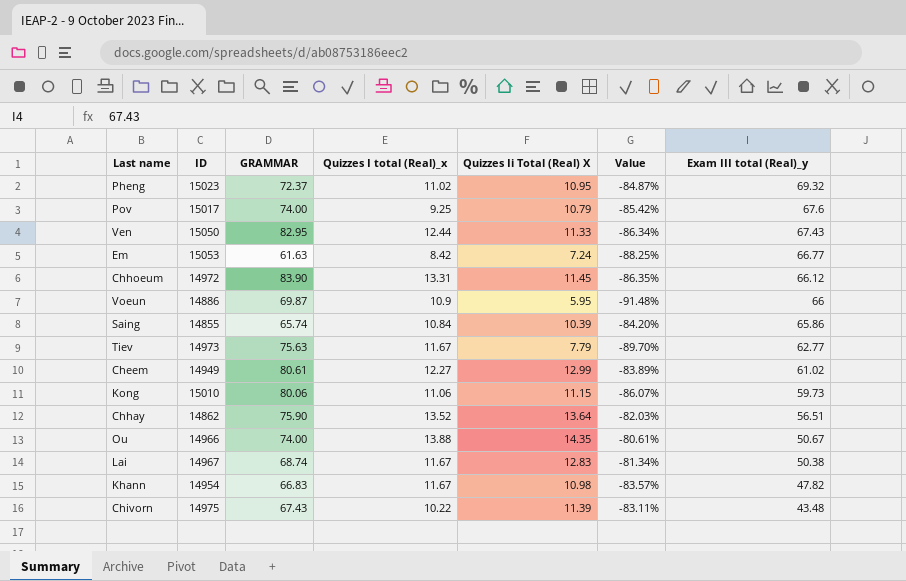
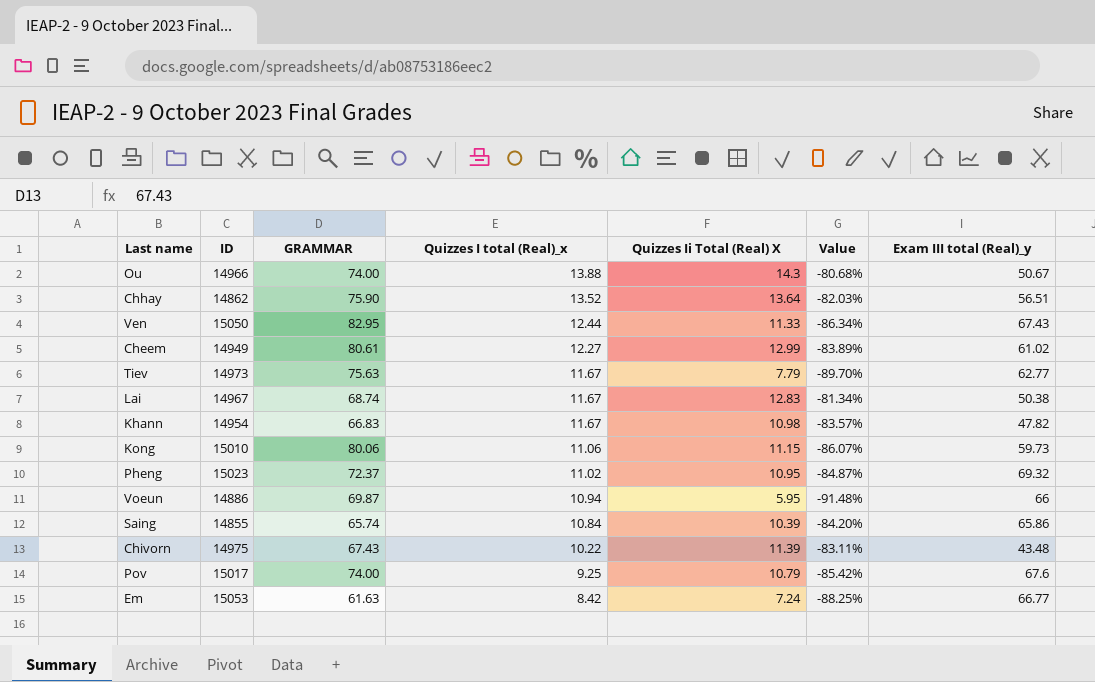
row order: Exam III total (Real)_y descending -> Quizzes I total (Real)_x descending
row Chhoeum: 14972 | 83.90 | 13.31 | 11.45 | -86.35% | 66.12 -> none
Ou | Quizzes Ii Total (Real) X: 14.35 -> 14.3
Ou | Value: -80.61% -> -80.68%
Voeun | Quizzes I total (Real)_x: 10.9 -> 10.94

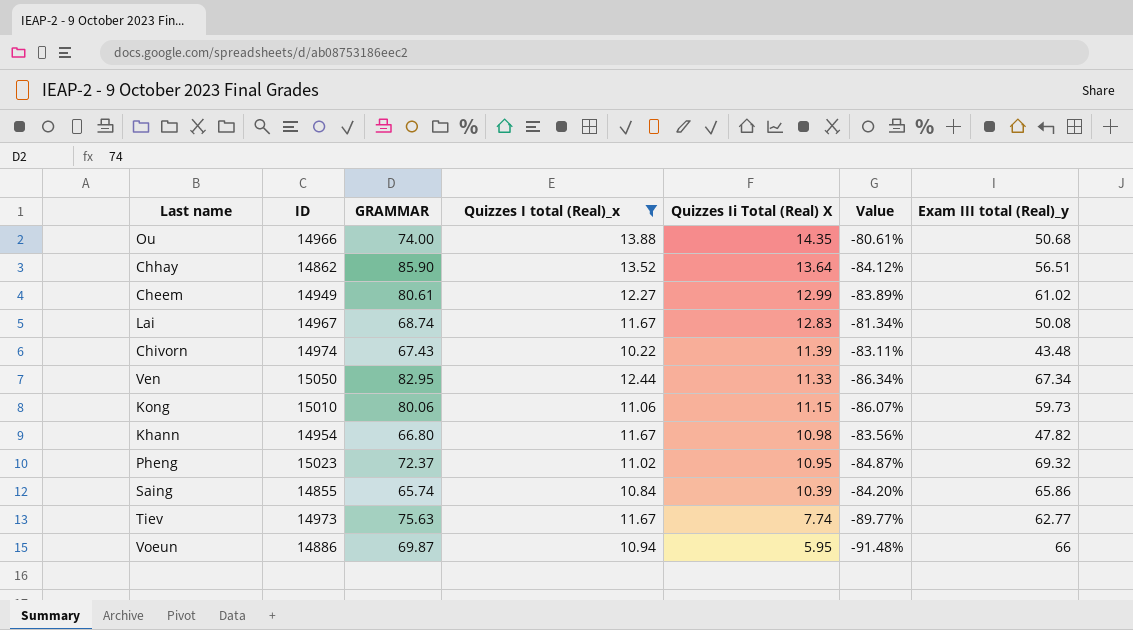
filter: none -> Quizzes I total (Real)_x >= 10.22
row order: Quizzes I total (Real)_x descending -> Quizzes Ii Total (Real) X descending
Ou | Quizzes Ii Total (Real) X: 14.3 -> 14.35
Ou | Value: -80.68% -> -80.61%
Ou | Exam III total (Real)_y: 50.67 -> 50.68
Chhay | GRAMMAR: 75.90 -> 85.90
Chhay | Value: -82.03% -> -84.12%
Lai | Exam III total (Real)_y: 50.38 -> 50.08
Chivorn | ID: 14975 -> 14974
Ven | Exam III total (Real)_y: 67.43 -> 67.34
Khann | GRAMMAR: 66.83 -> 66.80
Khann | Value: -83.57% -> -83.56%
Tiev | Quizzes Ii Total (Real) X: 7.79 -> 7.74
Tiev | Value: -89.70% -> -89.77%

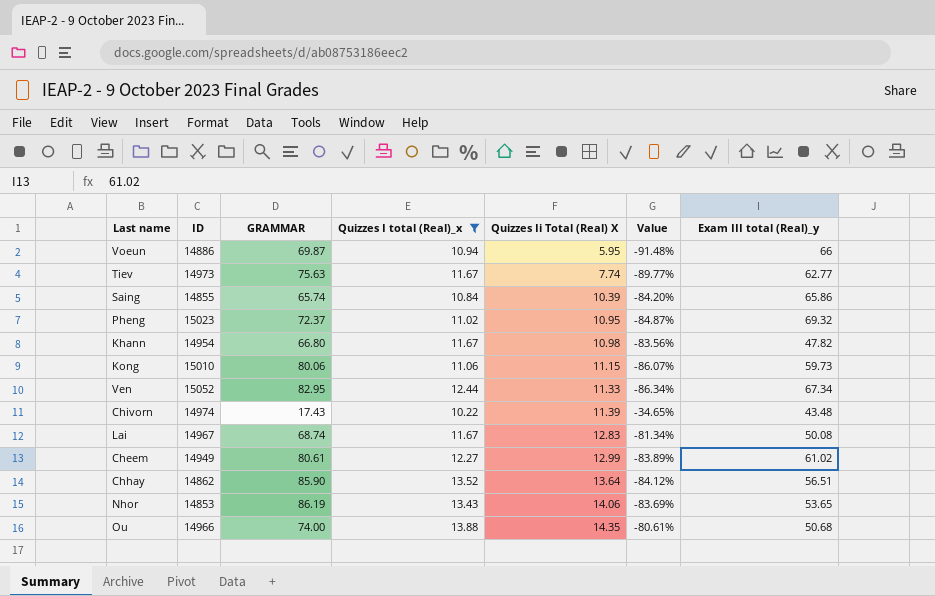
row order: Quizzes Ii Total (Real) X descending -> Quizzes Ii Total (Real) X ascending
Ven | ID: 15050 -> 15052
Chivorn | GRAMMAR: 67.43 -> 17.43
Chivorn | Value: -83.11% -> -34.65%
row Nhor: none -> 14853 | 86.19 | 13.43 | 14.06 | -83.69% | 53.65

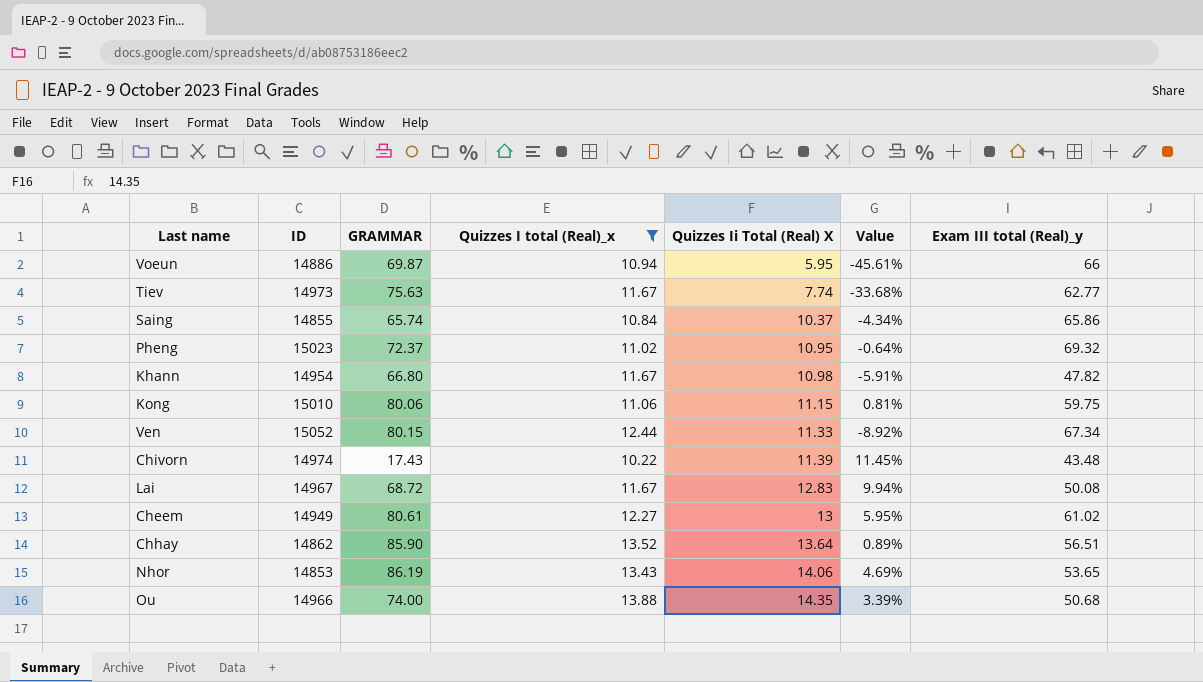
column Value | formula: ([Quizzes Ii Total (Real) X] - [GRAMMAR]) / [GRAMMAR] -> ([Quizzes Ii Total (Real) X] - [Quizzes I total (Real)_x]) / [Quizzes I total (Real)_x]
Saing | Quizzes Ii Total (Real) X: 10.39 -> 10.37
Kong | Exam III total (Real)_y: 59.73 -> 59.75
Ven | GRAMMAR: 82.95 -> 80.15
Lai | GRAMMAR: 68.74 -> 68.72
Cheem | Quizzes Ii Total (Real) X: 12.99 -> 13

